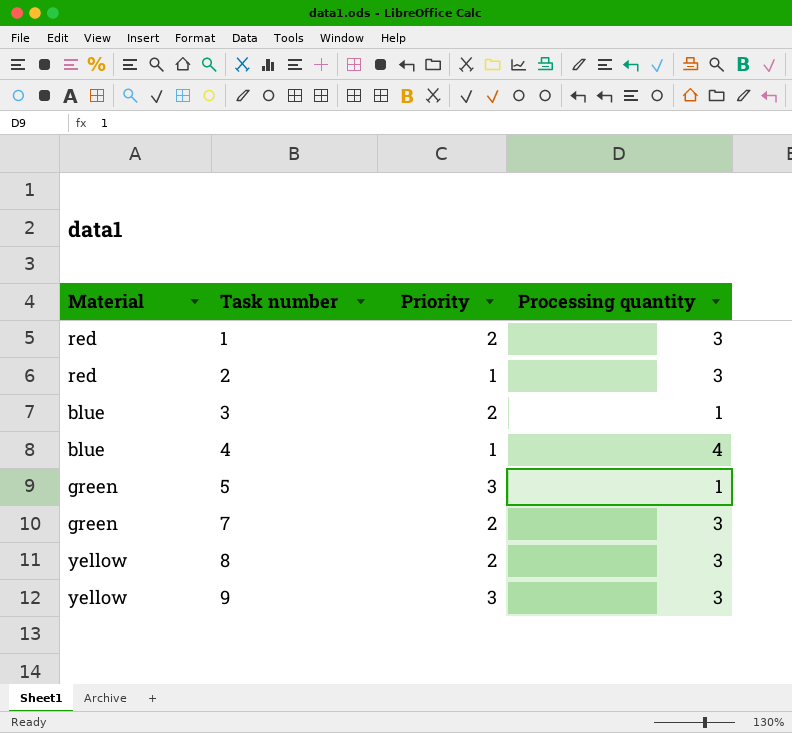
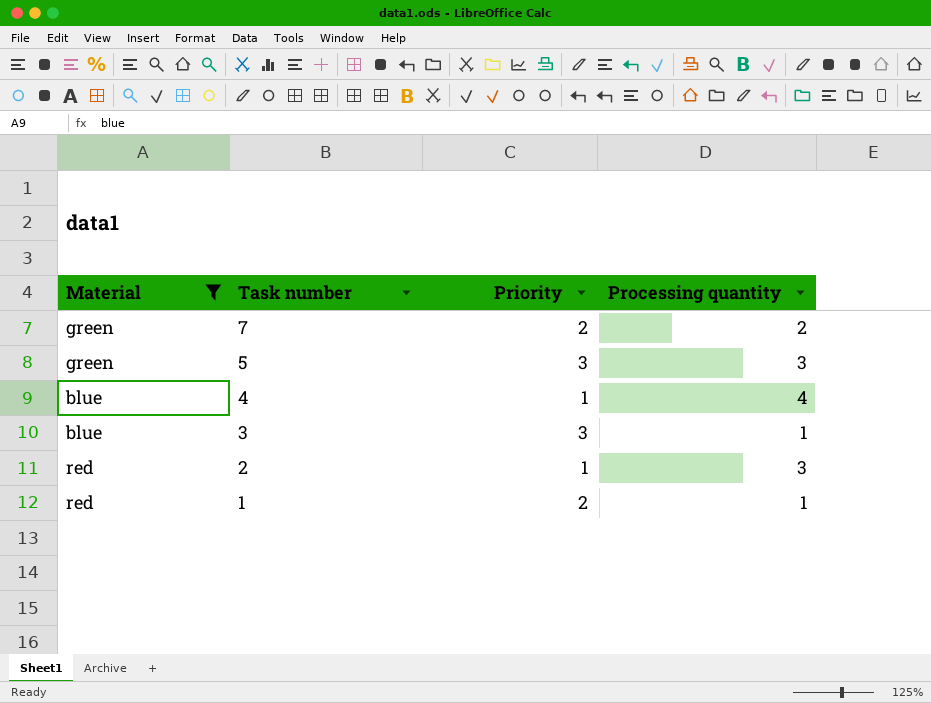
filter: none -> Material != yellow
row order: Task number ascending -> Task number descending
7 | Processing quantity: 3 -> 2
5 | Processing quantity: 1 -> 3
3 | Priority: 2 -> 3
1 | Processing quantity: 3 -> 1

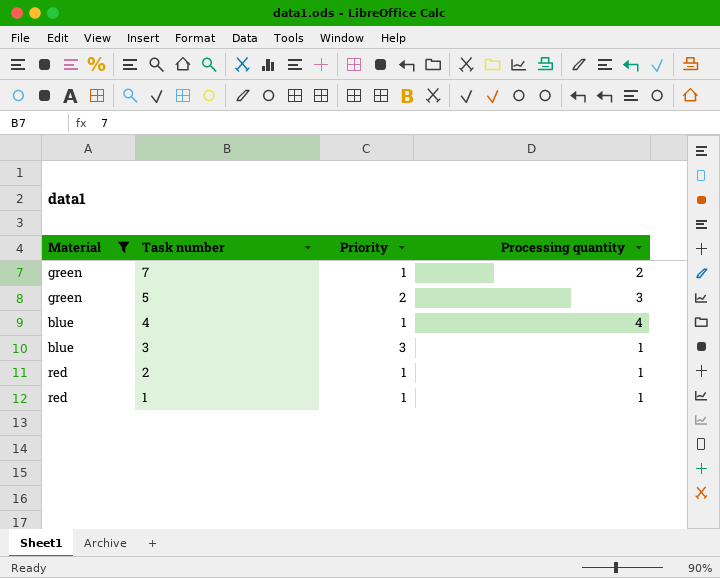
7 | Priority: 2 -> 1
5 | Priority: 3 -> 2
2 | Processing quantity: 3 -> 1
1 | Priority: 2 -> 1

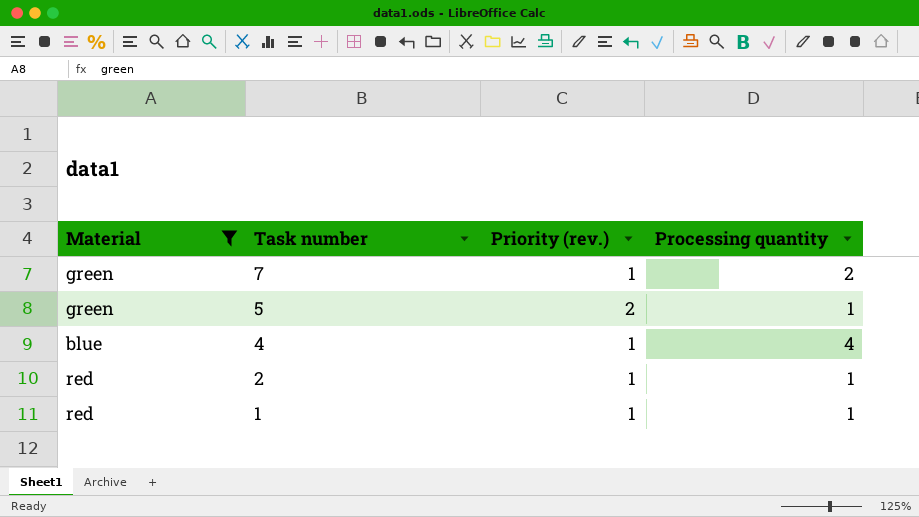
column name: Priority -> Priority (rev.)
row 3: blue | 3 | 1 -> none
5 | Processing quantity: 3 -> 1

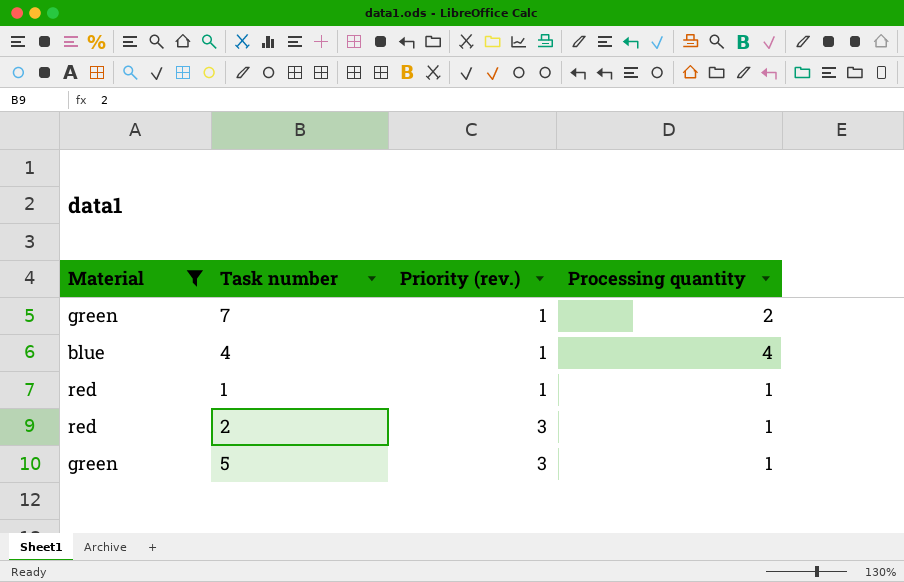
row order: Task number descending -> Priority (rev.) ascending
2 | Priority (rev.): 1 -> 3
5 | Priority (rev.): 2 -> 3

